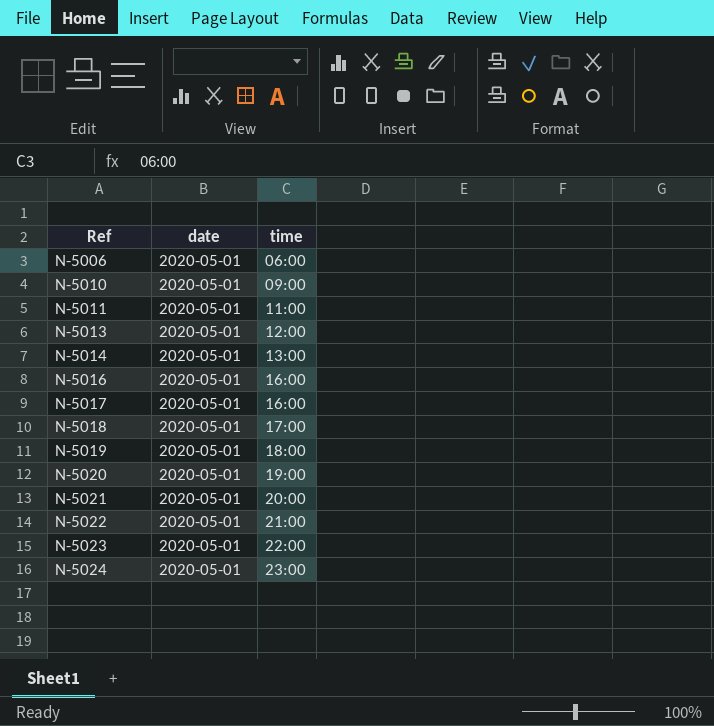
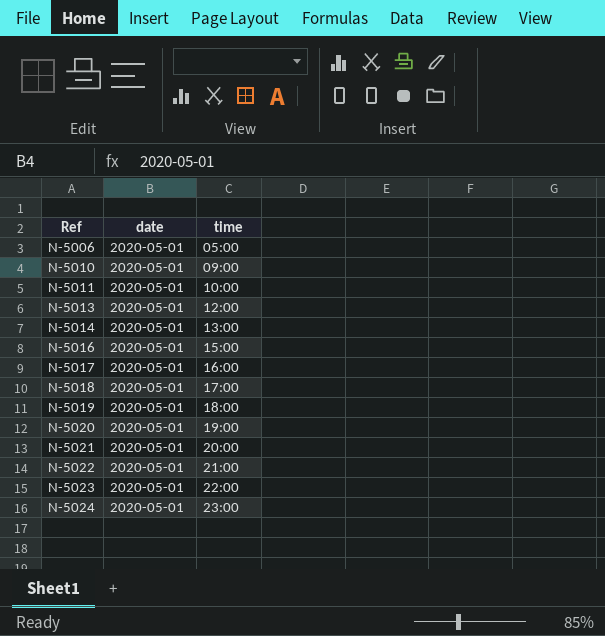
N-5006 | time: 06:00 -> 05:00
N-5011 | time: 11:00 -> 10:00
N-5016 | time: 16:00 -> 15:00

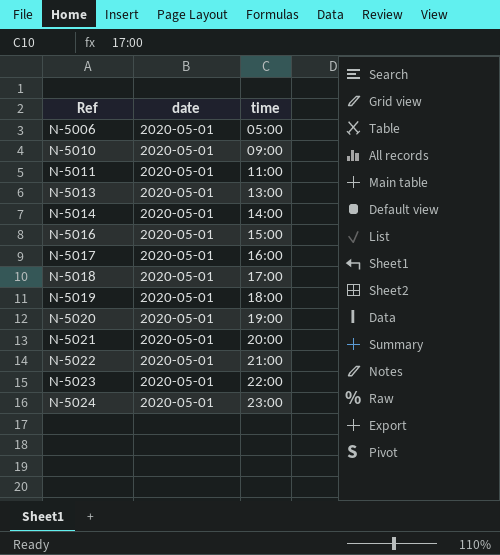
N-5011 | time: 10:00 -> 11:00
N-5013 | time: 12:00 -> 13:00
N-5014 | time: 13:00 -> 14:00

